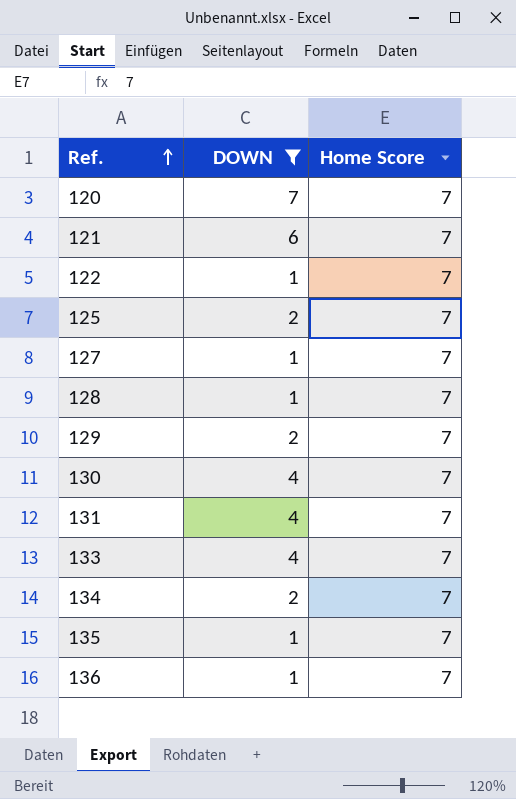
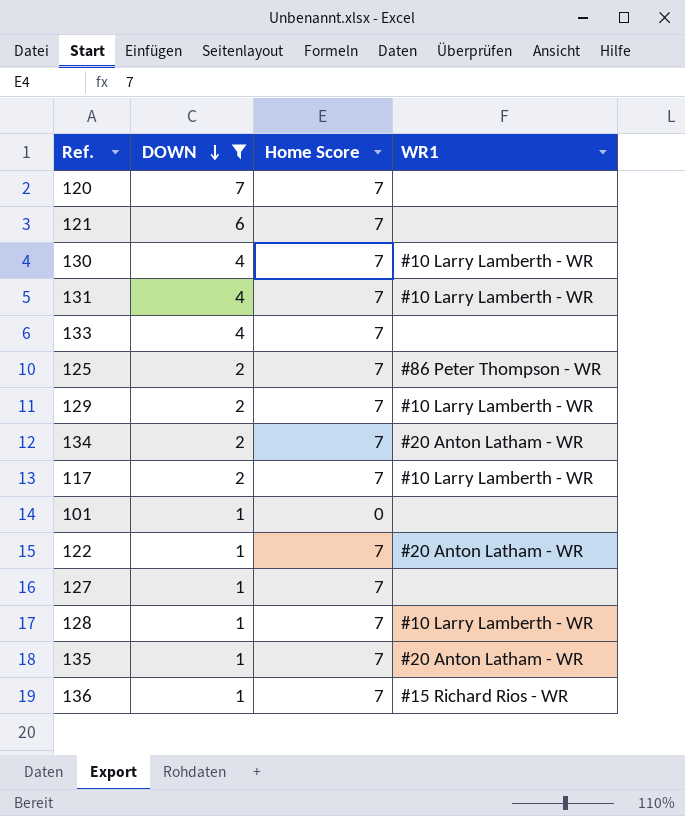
row order: Ref. ascending -> DOWN descending
column WR1 | position: none -> 4
row 117: none -> 2 | 7 | #10 Larry Lamberth - WR
row 101: none -> 1 | 0 | none

